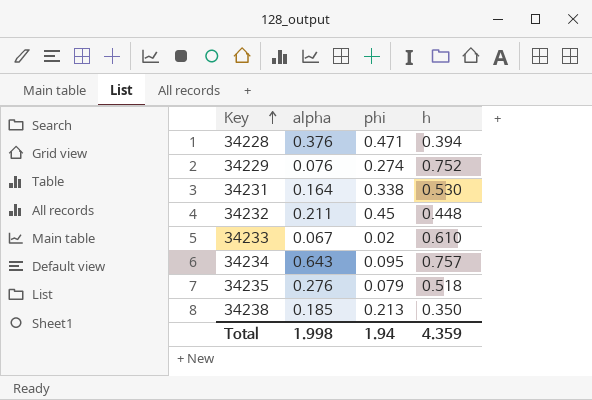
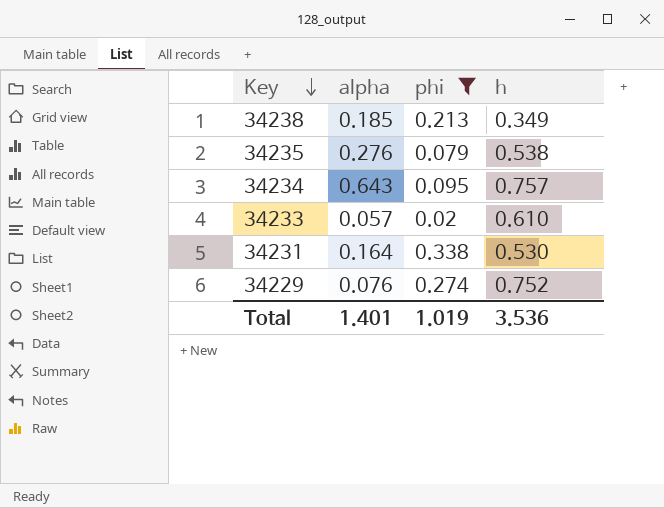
filter: none -> phi <= 0.338
row order: Key ascending -> Key descending
34238 | h: 0.350 -> 0.349
34235 | h: 0.518 -> 0.538
34233 | alpha: 0.067 -> 0.057
Total | alpha: 1.998 -> 1.401
Total | phi: 1.94 -> 1.019
Total | h: 4.359 -> 3.536

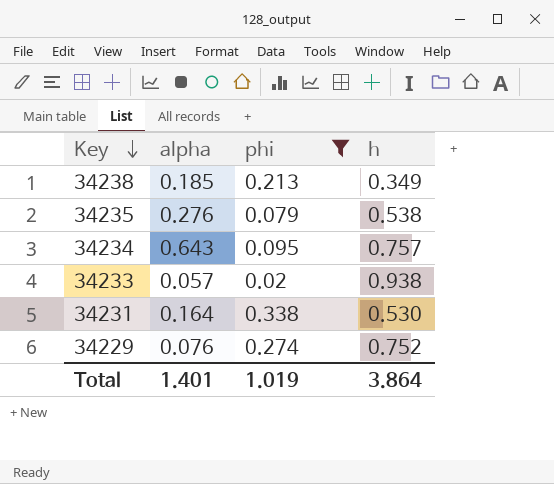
34233 | h: 0.610 -> 0.938
Total | h: 3.536 -> 3.864

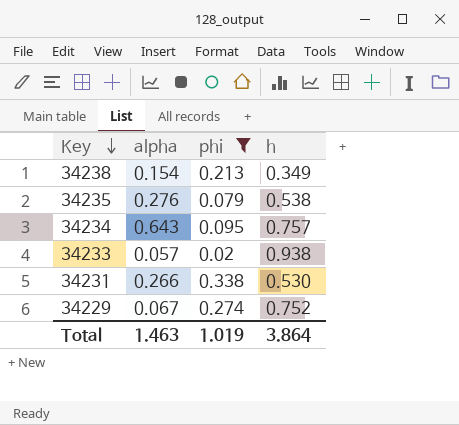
34238 | alpha: 0.185 -> 0.154
34231 | alpha: 0.164 -> 0.266
34229 | alpha: 0.076 -> 0.067
Total | alpha: 1.401 -> 1.463

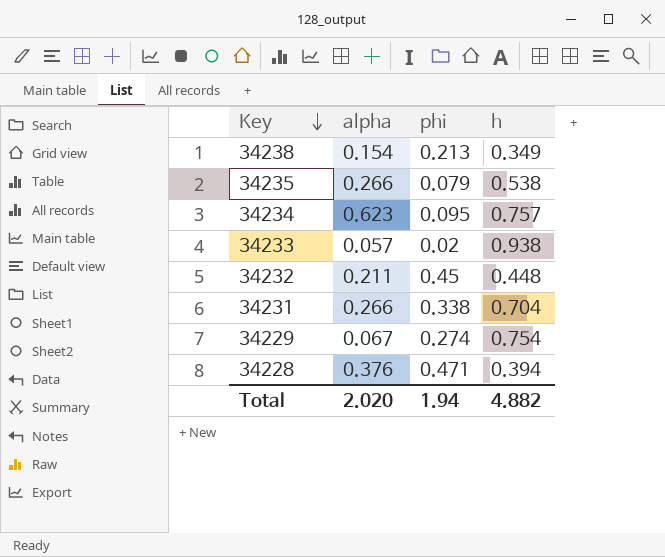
filter: phi <= 0.338 -> none
34235 | alpha: 0.276 -> 0.266
34234 | alpha: 0.643 -> 0.623
34231 | h: 0.530 -> 0.704
34229 | h: 0.752 -> 0.754
Total | alpha: 1.463 -> 2.020
Total | phi: 1.019 -> 1.94
Total | h: 3.864 -> 4.882

